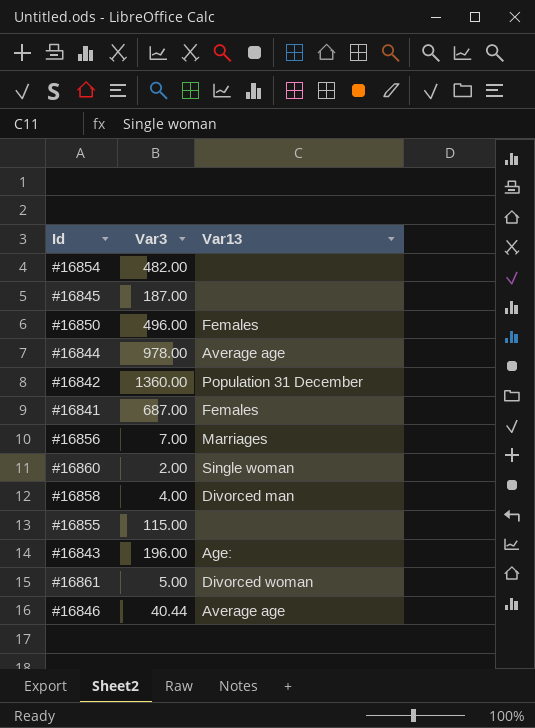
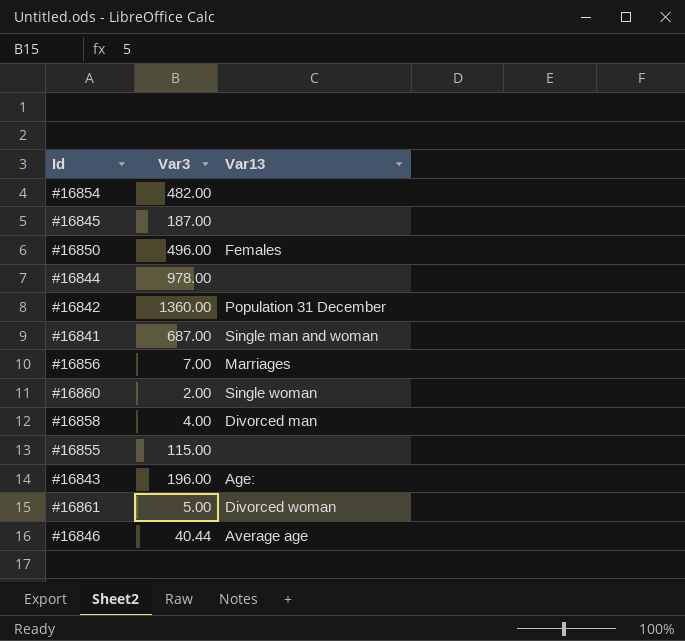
#16844 | Var13: Average age -> none
#16841 | Var13: Females -> Single man and woman

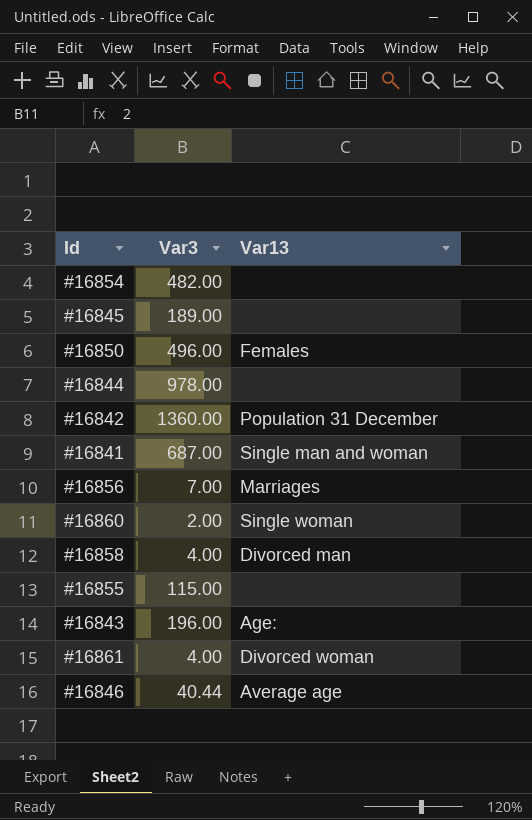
#16845 | Var3: 187.00 -> 189.00
#16861 | Var3: 5.00 -> 4.00

